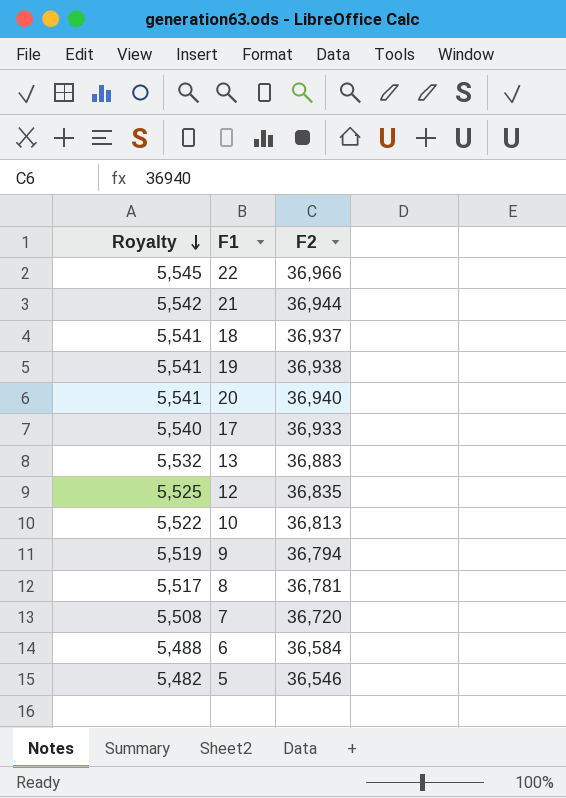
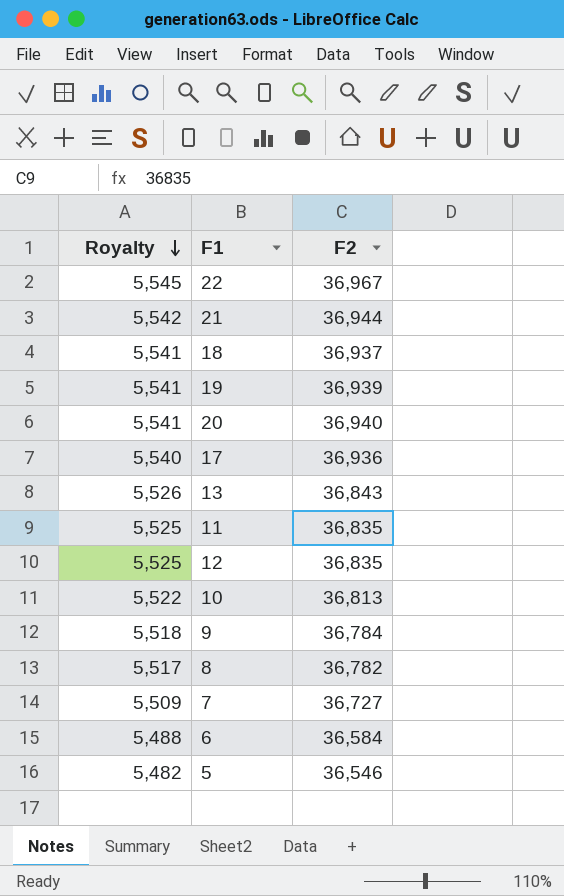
22 | F2: 36,966 -> 36,967
19 | F2: 36,938 -> 36,939
17 | F2: 36,933 -> 36,936
13 | Royalty: 5,532 -> 5,526
13 | F2: 36,883 -> 36,843
row 11: none -> 5,525 | 36,835
9 | Royalty: 5,519 -> 5,518
9 | F2: 36,794 -> 36,784
8 | F2: 36,781 -> 36,782
7 | Royalty: 5,508 -> 5,509
7 | F2: 36,720 -> 36,727

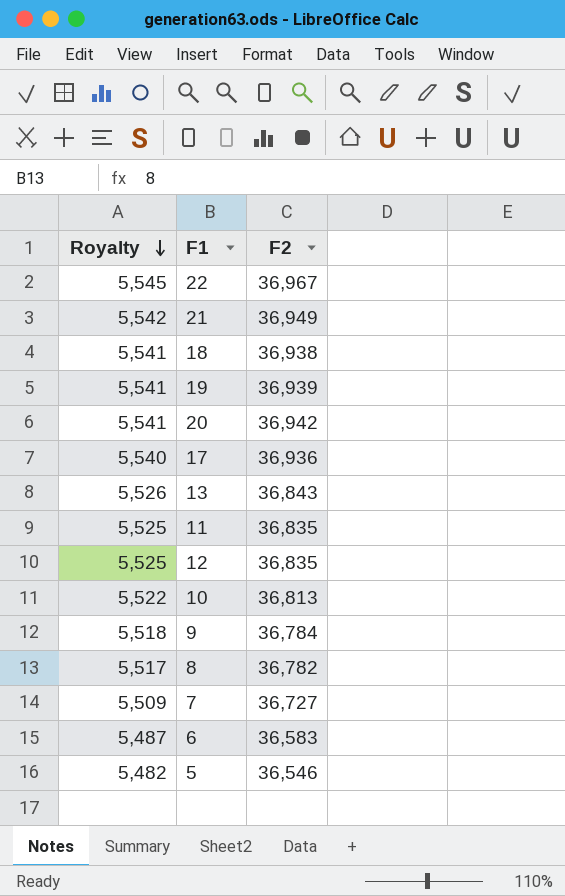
21 | F2: 36,944 -> 36,949
18 | F2: 36,937 -> 36,938
20 | F2: 36,940 -> 36,942
6 | Royalty: 5,488 -> 5,487
6 | F2: 36,584 -> 36,583

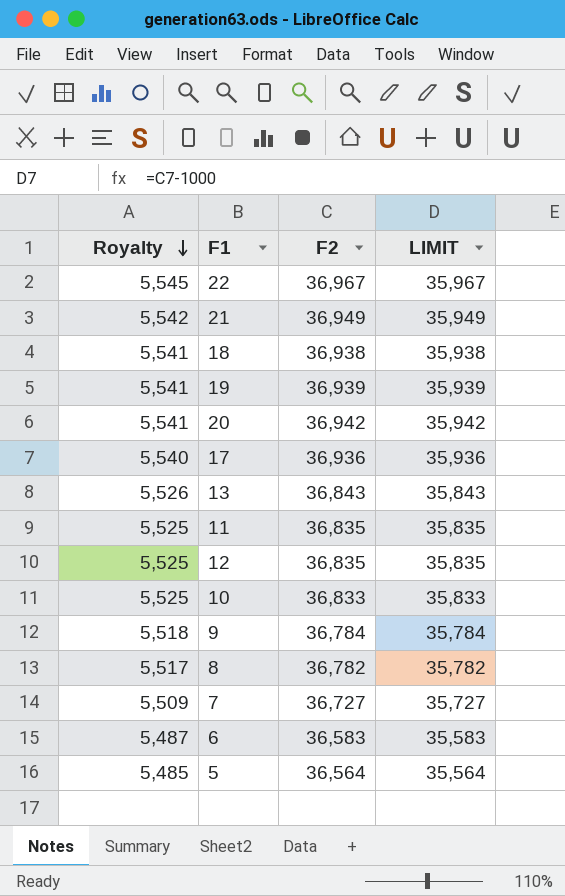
column LIMIT | formula: none -> [F2] - 1000
10 | Royalty: 5,522 -> 5,525
10 | F2: 36,813 -> 36,833
5 | Royalty: 5,482 -> 5,485
5 | F2: 36,546 -> 36,564

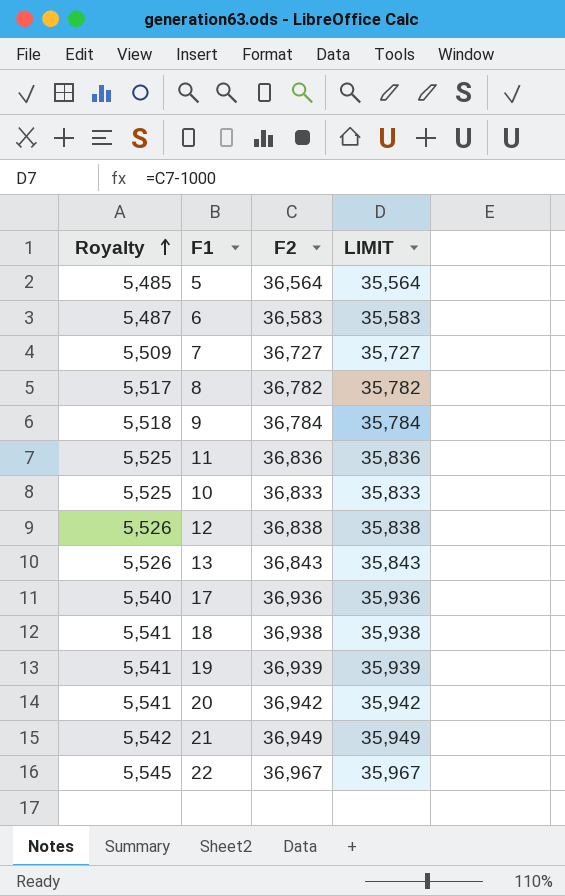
row order: Royalty descending -> Royalty ascending
11 | F2: 36,835 -> 36,836
11 | LIMIT: 35,835 -> 35,836
12 | Royalty: 5,525 -> 5,526
12 | F2: 36,835 -> 36,838
12 | LIMIT: 35,835 -> 35,838

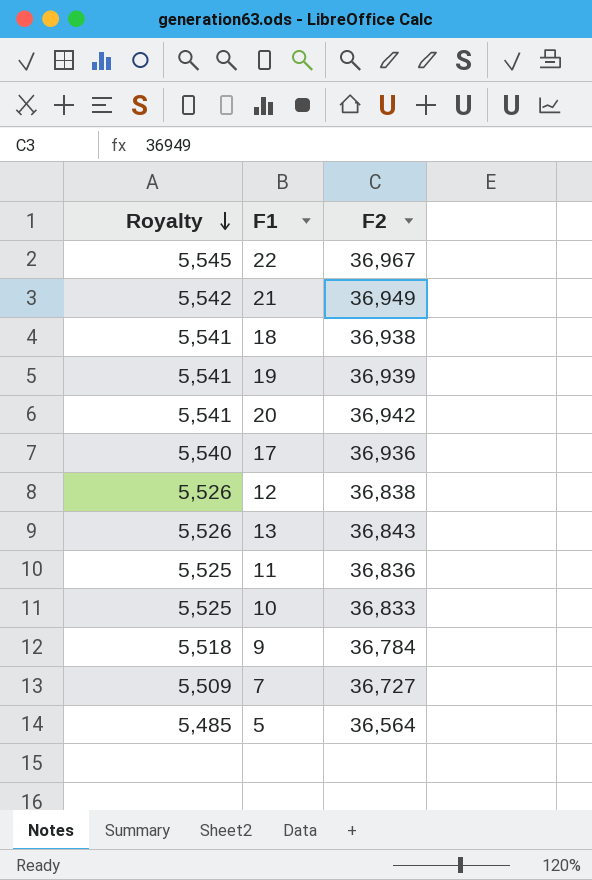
row order: Royalty ascending -> Royalty descending
column LIMIT | formula: [F2] - 1000 -> none
row 6: 5,487 | 36,583 | 35,583 -> none
row 8: 5,517 | 36,782 | 35,782 -> none

